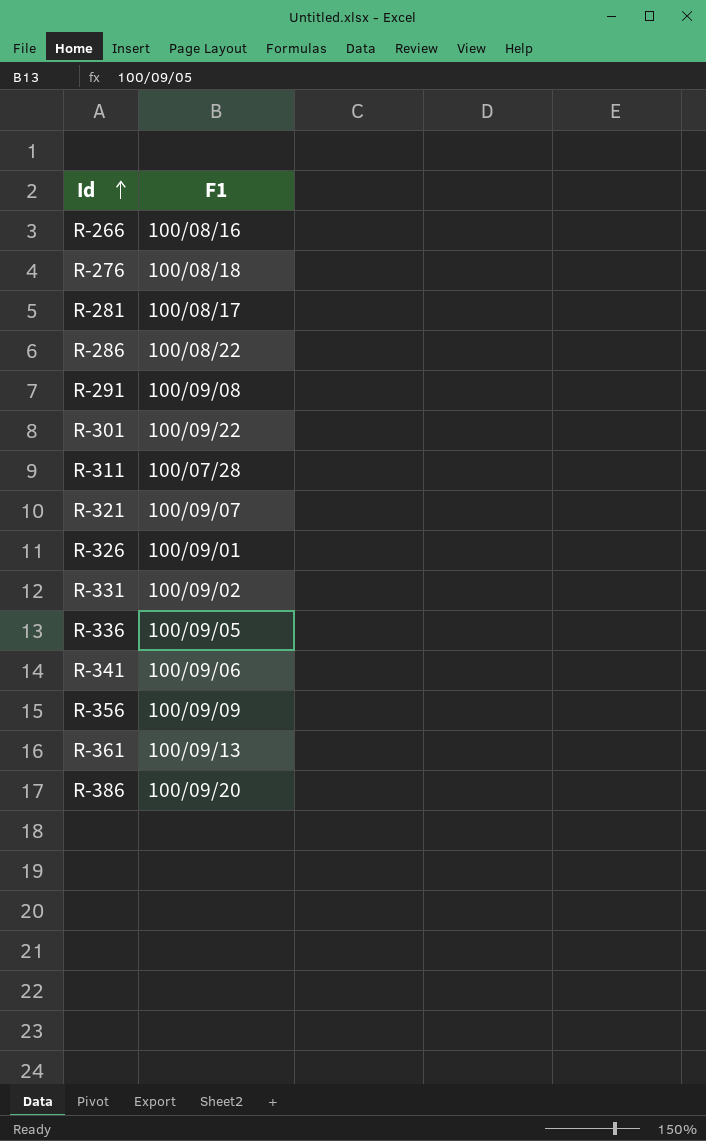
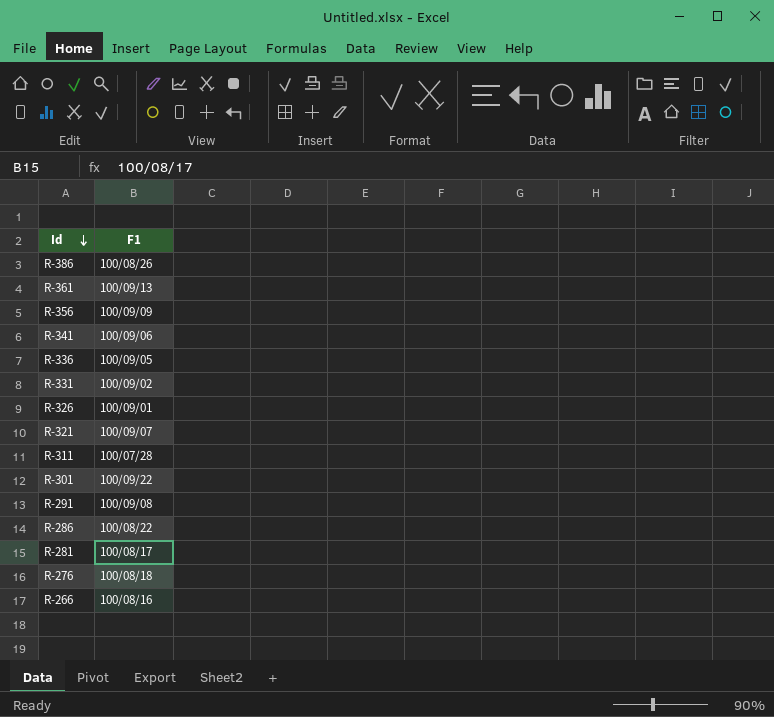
row order: Id ascending -> Id descending
R-386 | F1: 100/09/20 -> 100/08/26

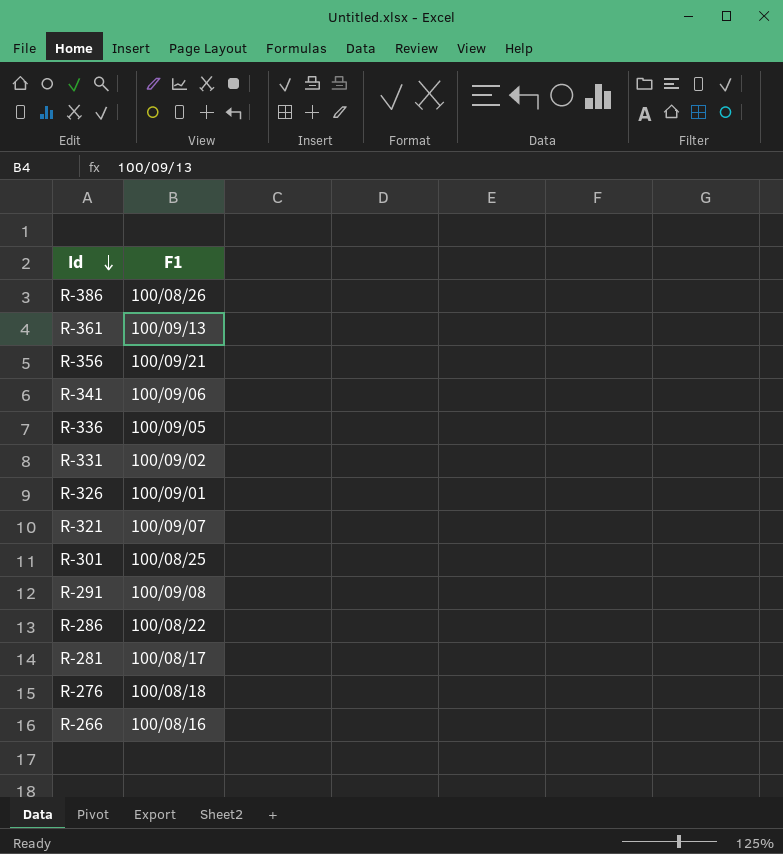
row R-311: 100/07/28 -> none
R-356 | F1: 100/09/09 -> 100/09/21
R-301 | F1: 100/09/22 -> 100/08/25

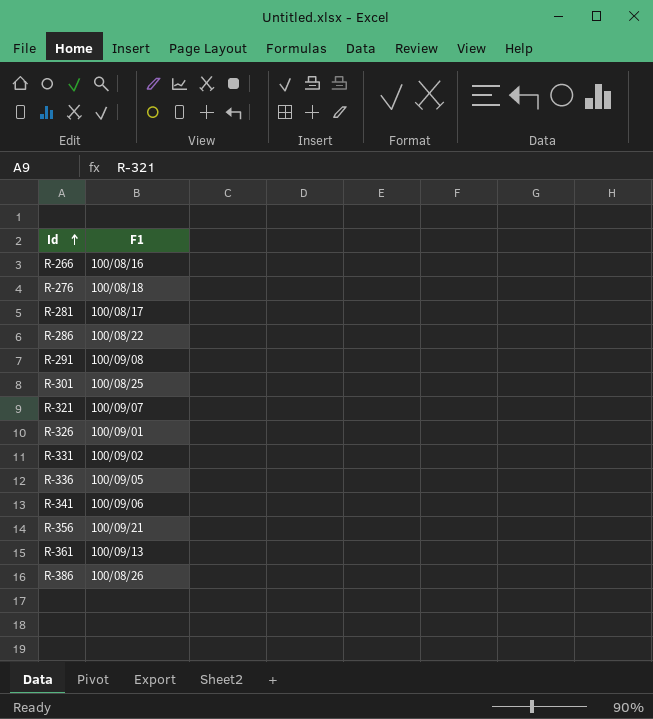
row order: Id descending -> Id ascending

